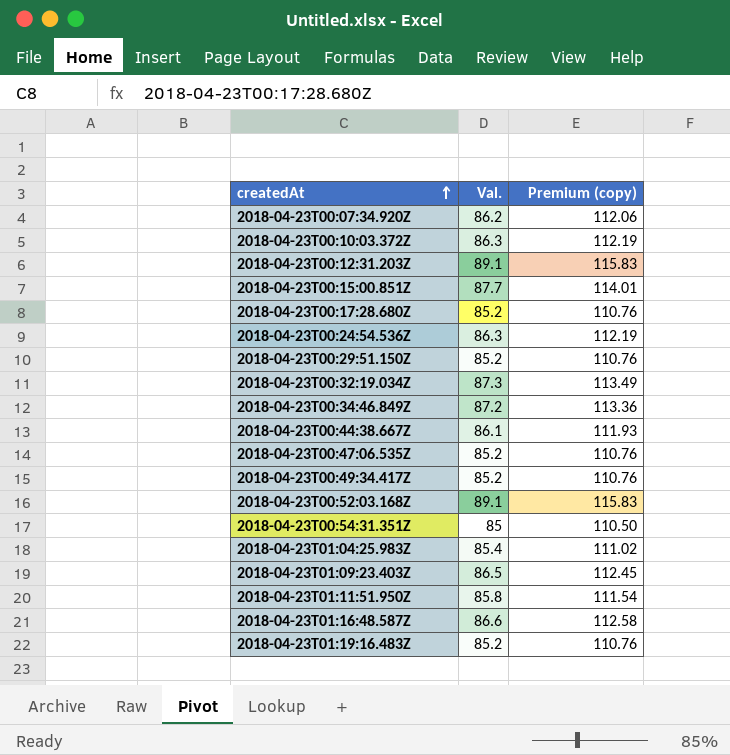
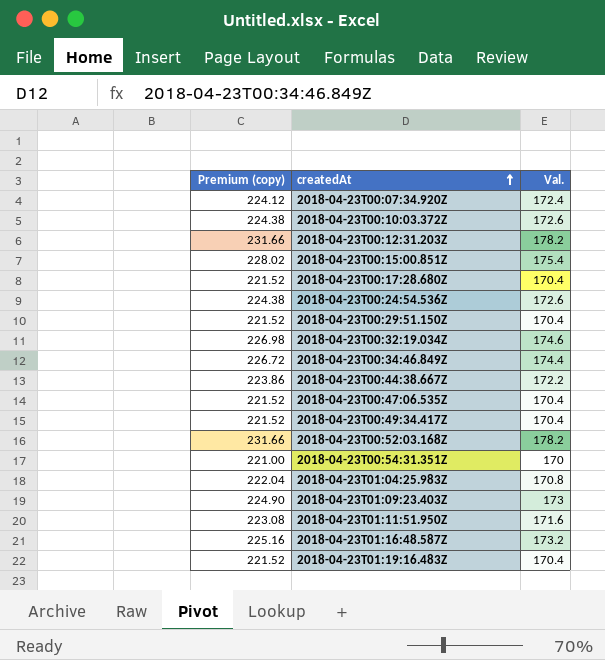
column Premium (copy) | position: 3 -> 1
2018-04-23T00:07:34.920Z | Premium (copy): 112.06 -> 224.12
2018-04-23T00:07:34.920Z | Val.: 86.2 -> 172.4
2018-04-23T00:10:03.372Z | Premium (copy): 112.19 -> 224.38
2018-04-23T00:10:03.372Z | Val.: 86.3 -> 172.6
2018-04-23T00:12:31.203Z | Premium (copy): 115.83 -> 231.66
2018-04-23T00:12:31.203Z | Val.: 89.1 -> 178.2
2018-04-23T00:15:00.851Z | Premium (copy): 114.01 -> 228.02
2018-04-23T00:15:00.851Z | Val.: 87.7 -> 175.4
2018-04-23T00:17:28.680Z | Premium (copy): 110.76 -> 221.52
2018-04-23T00:17:28.680Z | Val.: 85.2 -> 170.4
2018-04-23T00:24:54.536Z | Premium (copy): 112.19 -> 224.38
2018-04-23T00:24:54.536Z | Val.: 86.3 -> 172.6
2018-04-23T00:29:51.150Z | Premium (copy): 110.76 -> 221.52
2018-04-23T00:29:51.150Z | Val.: 85.2 -> 170.4
2018-04-23T00:32:19.034Z | Premium (copy): 113.49 -> 226.98
2018-04-23T00:32:19.034Z | Val.: 87.3 -> 174.6
2018-04-23T00:34:46.849Z | Premium (copy): 113.36 -> 226.72
2018-04-23T00:34:46.849Z | Val.: 87.2 -> 174.4
2018-04-23T00:44:38.667Z | Premium (copy): 111.93 -> 223.86
2018-04-23T00:44:38.667Z | Val.: 86.1 -> 172.2
2018-04-23T00:47:06.535Z | Premium (copy): 110.76 -> 221.52
2018-04-23T00:47:06.535Z | Val.: 85.2 -> 170.4
2018-04-23T00:49:34.417Z | Premium (copy): 110.76 -> 221.52
2018-04-23T00:49:34.417Z | Val.: 85.2 -> 170.4
2018-04-23T00:52:03.168Z | Premium (copy): 115.83 -> 231.66
2018-04-23T00:52:03.168Z | Val.: 89.1 -> 178.2
2018-04-23T00:54:31.351Z | Premium (copy): 110.50 -> 221.00
2018-04-23T00:54:31.351Z | Val.: 85 -> 170
2018-04-23T01:04:25.983Z | Premium (copy): 111.02 -> 222.04
2018-04-23T01:04:25.983Z | Val.: 85.4 -> 170.8
2018-04-23T01:09:23.403Z | Premium (copy): 112.45 -> 224.90
2018-04-23T01:09:23.403Z | Val.: 86.5 -> 173
2018-04-23T01:11:51.950Z | Premium (copy): 111.54 -> 223.08
2018-04-23T01:11:51.950Z | Val.: 85.8 -> 171.6
2018-04-23T01:16:48.587Z | Premium (copy): 112.58 -> 225.16
2018-04-23T01:16:48.587Z | Val.: 86.6 -> 173.2
2018-04-23T01:19:16.483Z | Premium (copy): 110.76 -> 221.52
2018-04-23T01:19:16.483Z | Val.: 85.2 -> 170.4

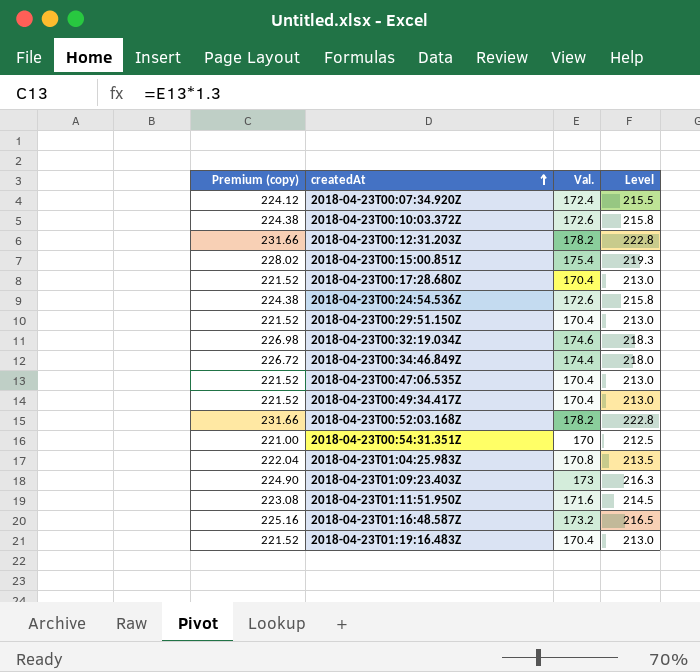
column Level | formula: none -> [Val.] * 1.25
row 2018-04-23T00:44:38.667Z: 223.86 | 172.2 -> none

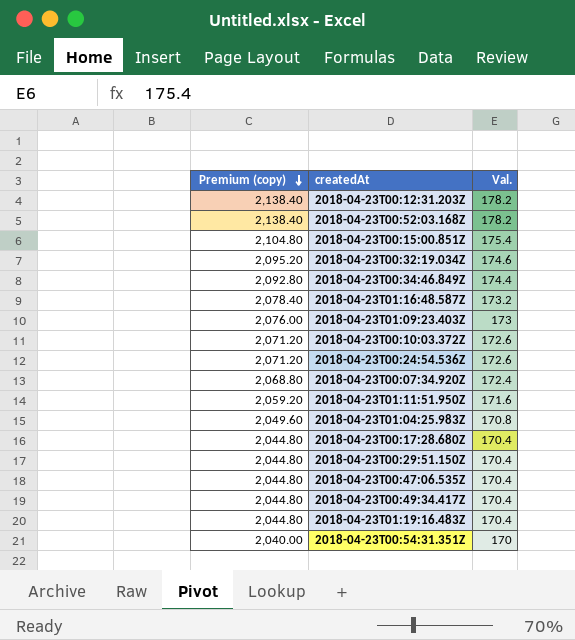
row order: createdAt ascending -> Premium (copy) descending
column Level | formula: [Val.] * 1.25 -> none
column Premium (copy) | formula: [Val.] * 1.3 -> [Val.] * 12

